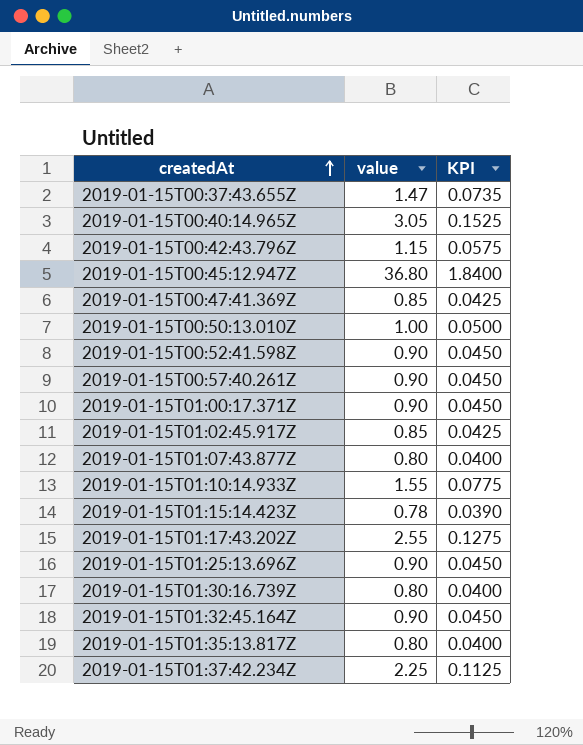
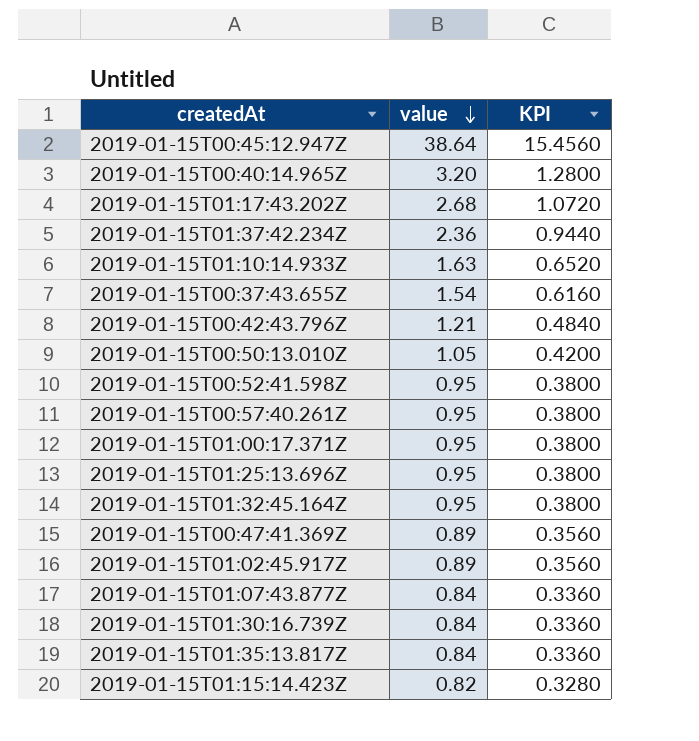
row order: createdAt ascending -> value descending
column KPI | formula: [value] * 0.05 -> [value] * 0.4
2019-01-15T00:45:12.947Z | value: 36.80 -> 38.64
2019-01-15T00:40:14.965Z | value: 3.05 -> 3.20
2019-01-15T01:17:43.202Z | value: 2.55 -> 2.68
2019-01-15T01:37:42.234Z | value: 2.25 -> 2.36
2019-01-15T01:10:14.933Z | value: 1.55 -> 1.63
2019-01-15T00:37:43.655Z | value: 1.47 -> 1.54
2019-01-15T00:42:43.796Z | value: 1.15 -> 1.21
2019-01-15T00:50:13.010Z | value: 1.00 -> 1.05
2019-01-15T00:52:41.598Z | value: 0.90 -> 0.95
2019-01-15T00:57:40.261Z | value: 0.90 -> 0.95
2019-01-15T01:00:17.371Z | value: 0.90 -> 0.95
2019-01-15T01:25:13.696Z | value: 0.90 -> 0.95
2019-01-15T01:32:45.164Z | value: 0.90 -> 0.95
2019-01-15T00:47:41.369Z | value: 0.85 -> 0.89
2019-01-15T01:02:45.917Z | value: 0.85 -> 0.89
2019-01-15T01:07:43.877Z | value: 0.80 -> 0.84
2019-01-15T01:30:16.739Z | value: 0.80 -> 0.84
2019-01-15T01:35:13.817Z | value: 0.80 -> 0.84
2019-01-15T01:15:14.423Z | value: 0.78 -> 0.82

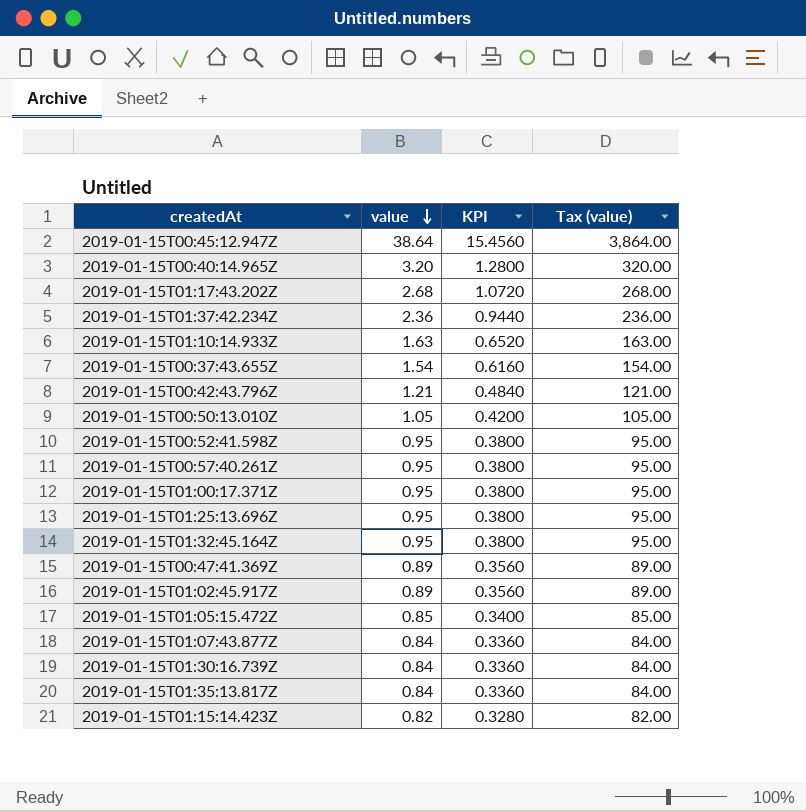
column Tax (value) | formula: none -> [value] * 100
row 2019-01-15T01:05:15.472Z: none -> 0.85 | 0.3400 | 85.00

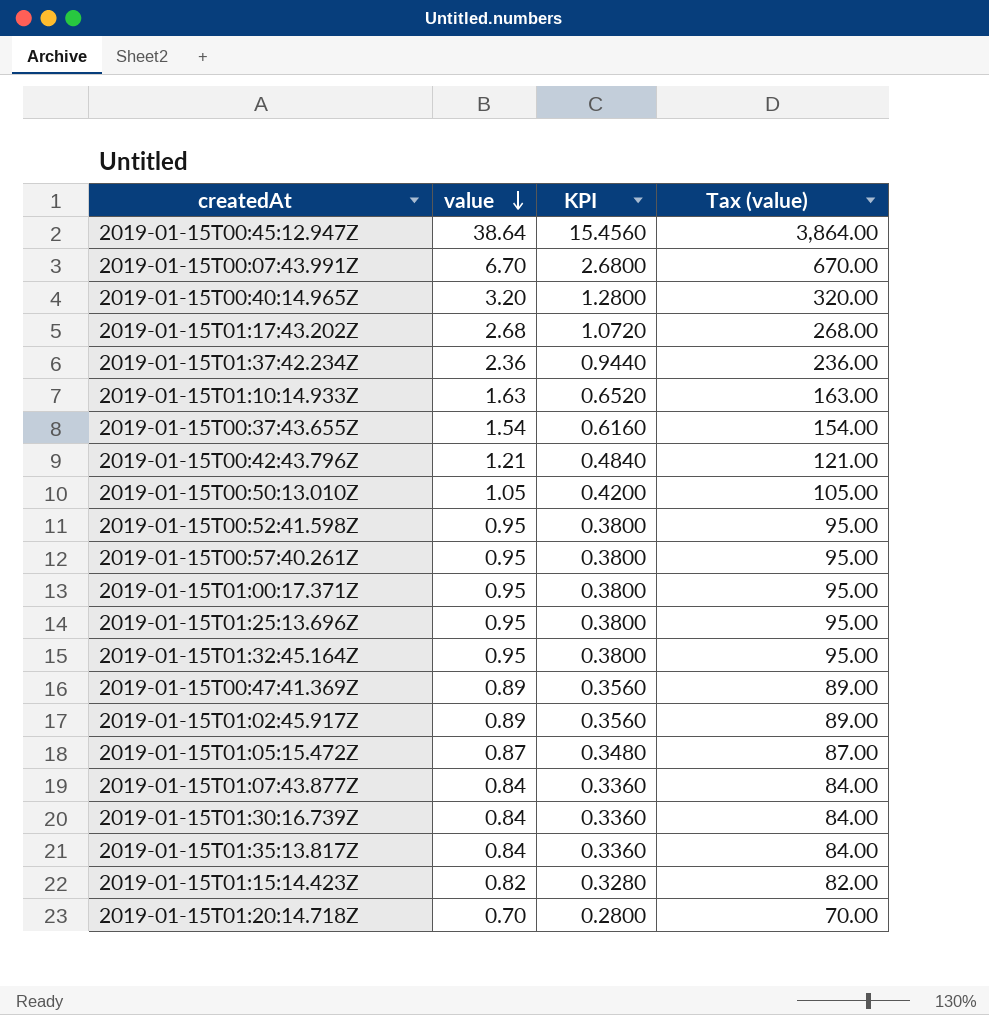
row 2019-01-15T00:07:43.991Z: none -> 6.70 | 2.6800 | 670.00
2019-01-15T01:05:15.472Z | value: 0.85 -> 0.87
2019-01-15T01:05:15.472Z | KPI: 0.3400 -> 0.3480
2019-01-15T01:05:15.472Z | Tax (value): 85.00 -> 87.00
row 2019-01-15T01:20:14.718Z: none -> 0.70 | 0.2800 | 70.00

